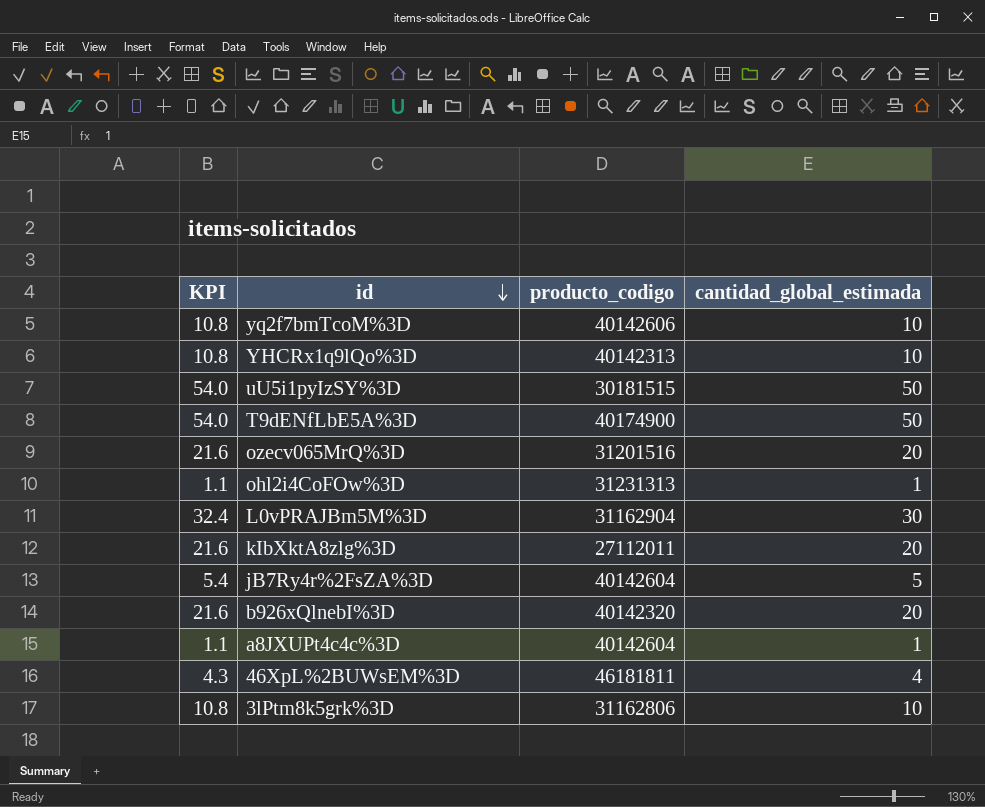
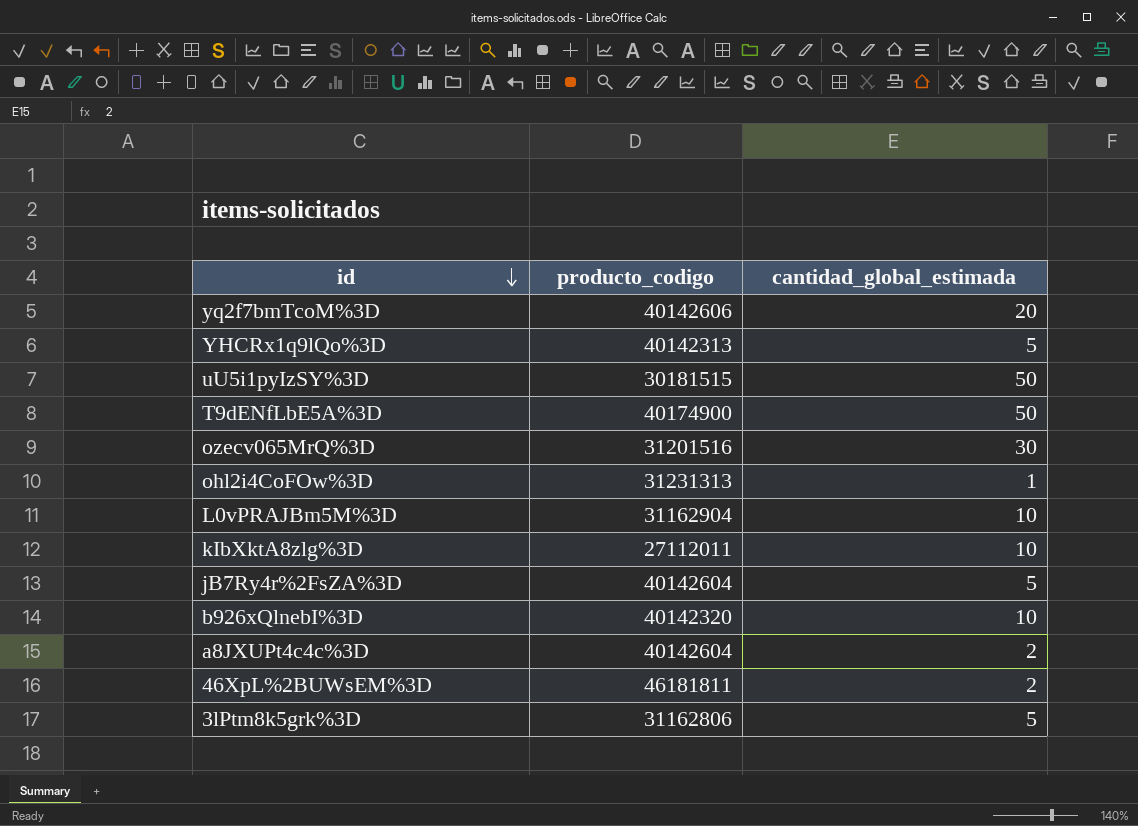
column KPI | formula: [cantidad_global_estimada] * 1.08 -> none
yq2f7bmTcoM%3D | cantidad_global_estimada: 10 -> 20
YHCRx1q9lQo%3D | cantidad_global_estimada: 10 -> 5
ozecv065MrQ%3D | cantidad_global_estimada: 20 -> 30
L0vPRAJBm5M%3D | cantidad_global_estimada: 30 -> 10
kIbXktA8zlg%3D | cantidad_global_estimada: 20 -> 10
b926xQlnebI%3D | cantidad_global_estimada: 20 -> 10
a8JXUPt4c4c%3D | cantidad_global_estimada: 1 -> 2
46XpL%2BUWsEM%3D | cantidad_global_estimada: 4 -> 2
3lPtm8k5grk%3D | cantidad_global_estimada: 10 -> 5

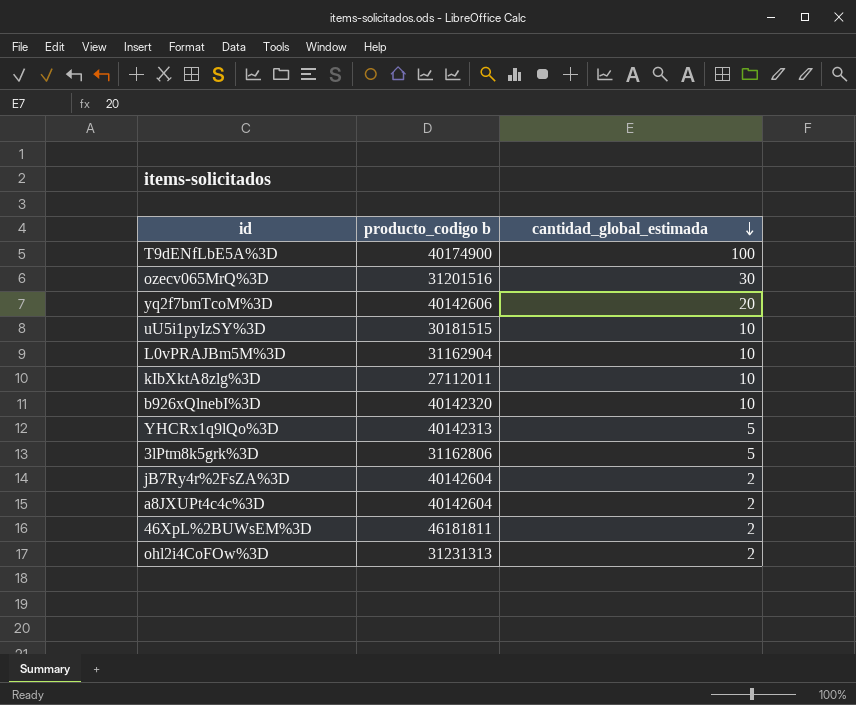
row order: id descending -> cantidad_global_estimada descending
column name: producto_codigo -> producto_codigo b
T9dENfLbE5A%3D | cantidad_global_estimada: 50 -> 100
uU5i1pyIzSY%3D | cantidad_global_estimada: 50 -> 10
jB7Ry4r%2FsZA%3D | cantidad_global_estimada: 5 -> 2
ohl2i4CoFOw%3D | cantidad_global_estimada: 1 -> 2

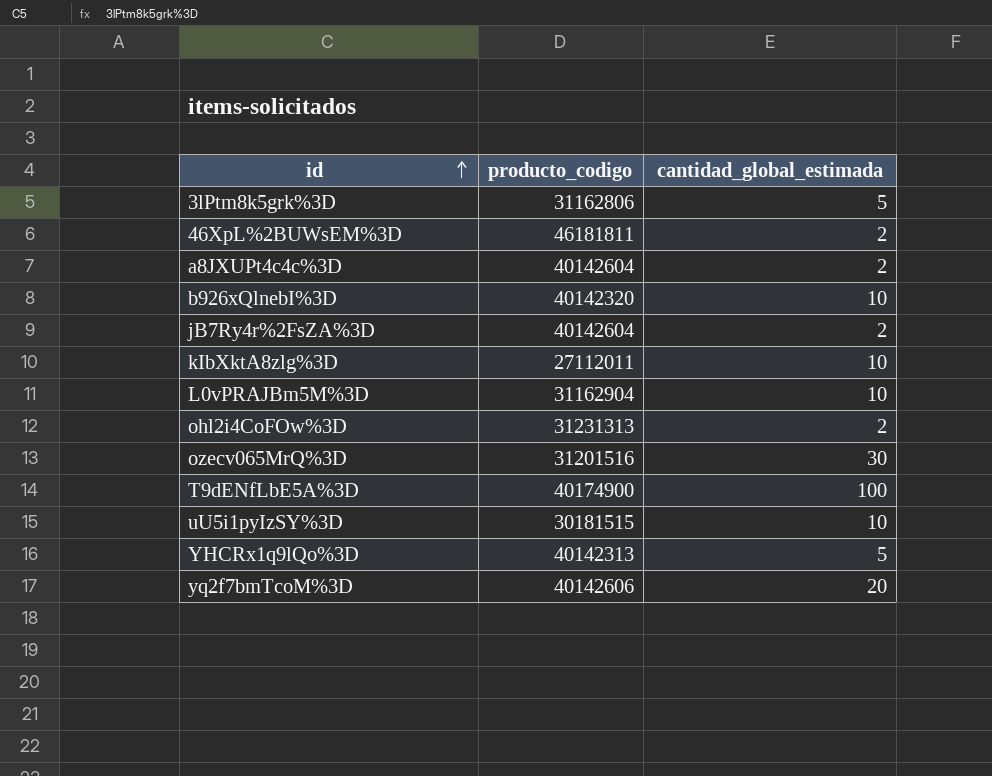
row order: cantidad_global_estimada descending -> id ascending
column name: producto_codigo b -> producto_codigo

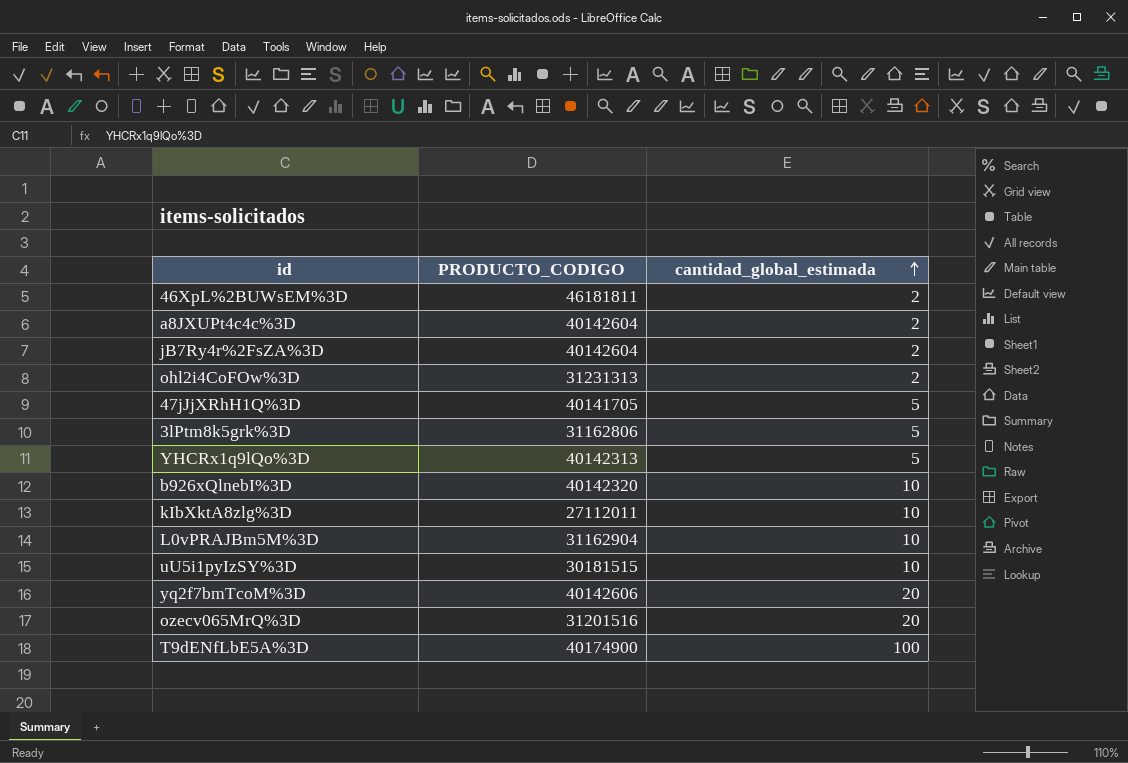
row order: id ascending -> cantidad_global_estimada ascending
column name: producto_codigo -> PRODUCTO_CODIGO
row 47jJjXRhH1Q%3D: none -> 40141705 | 5
ozecv065MrQ%3D | cantidad_global_estimada: 30 -> 20

